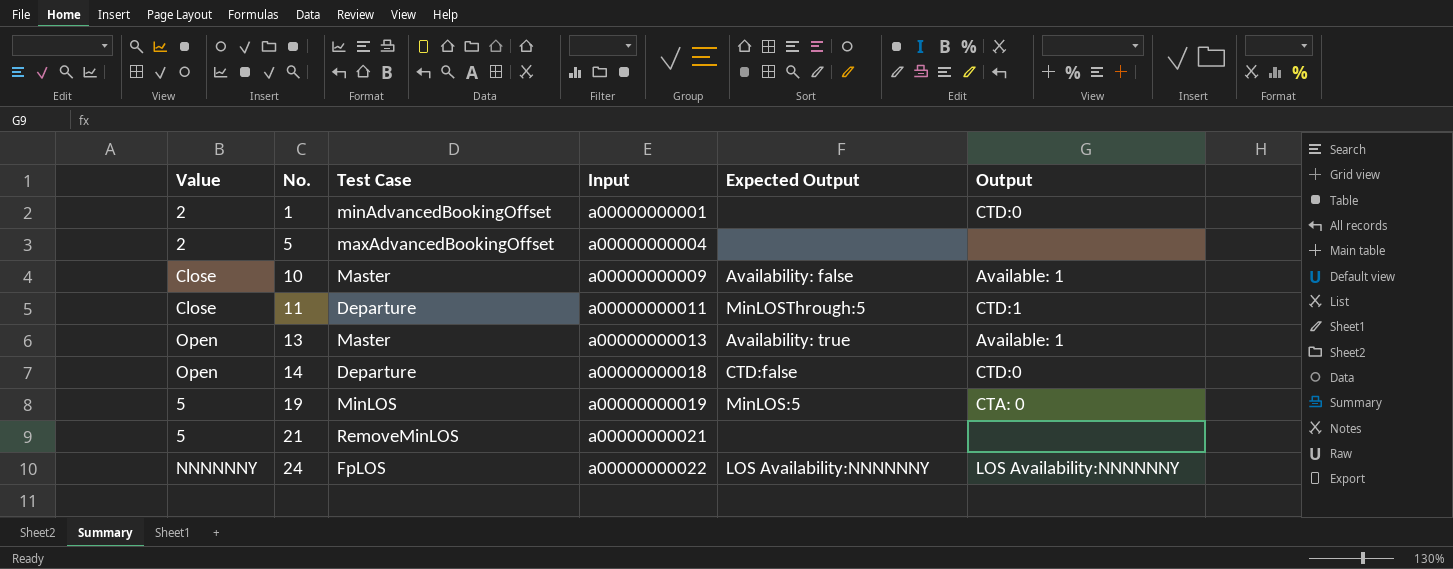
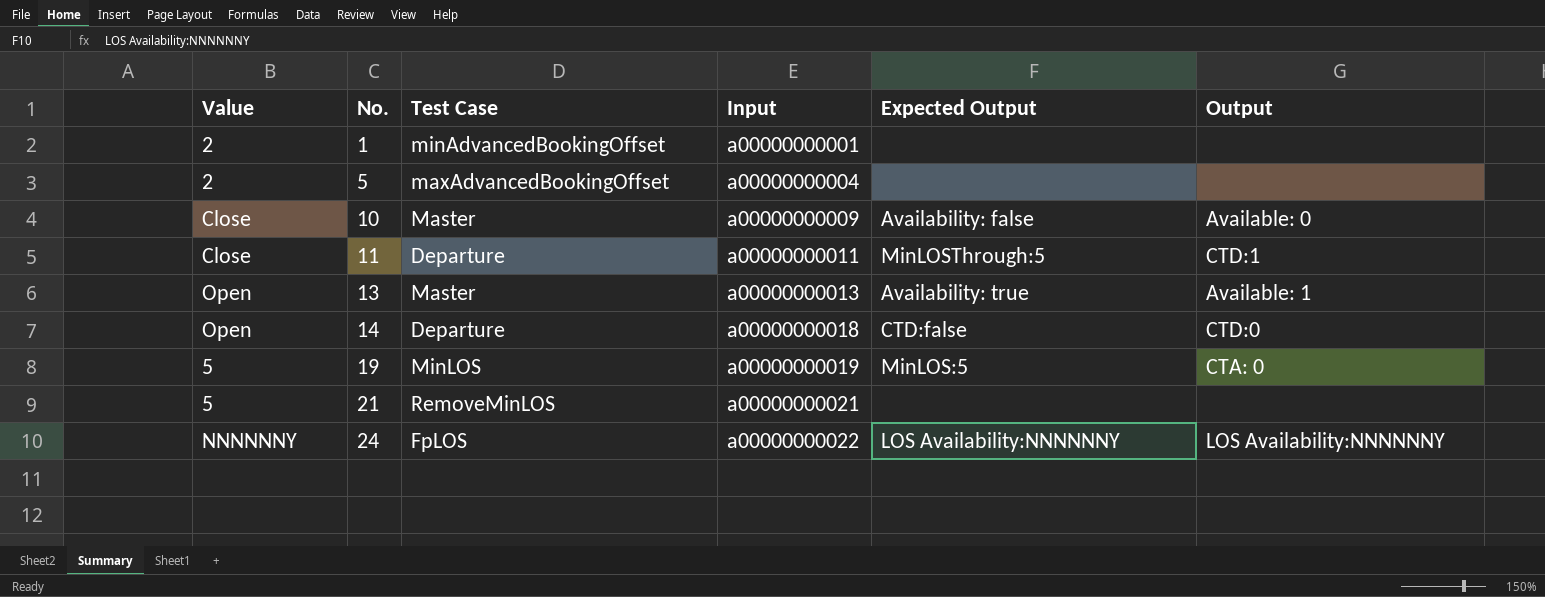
1 | Output: CTD:0 -> none
10 | Output: Available: 1 -> Available: 0

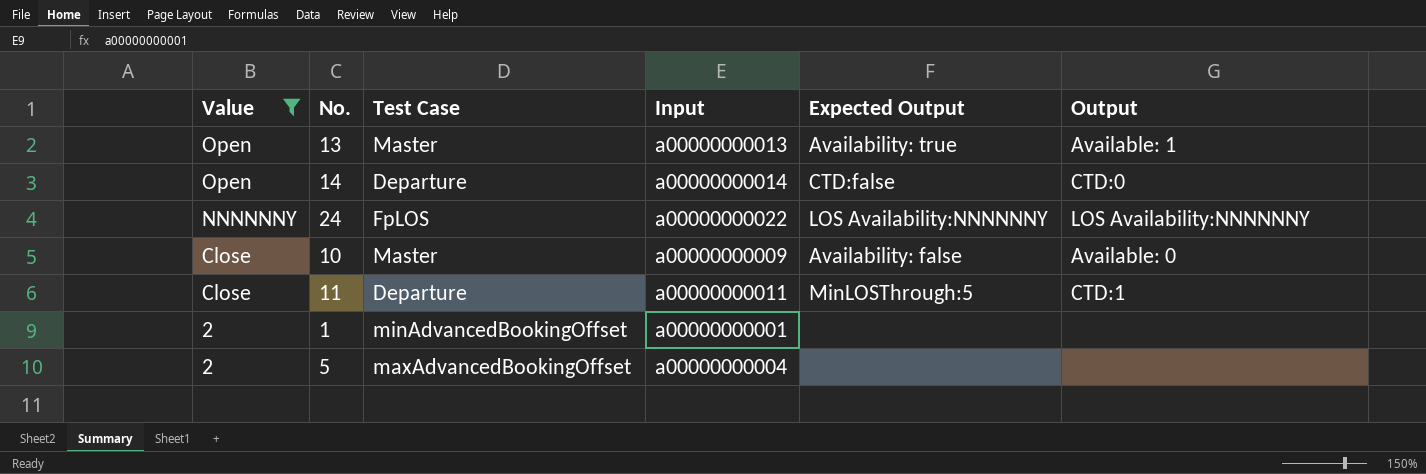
filter: none -> Value != 5
row order: No. ascending -> Value descending
14 | Input: a00000000018 -> a00000000014

